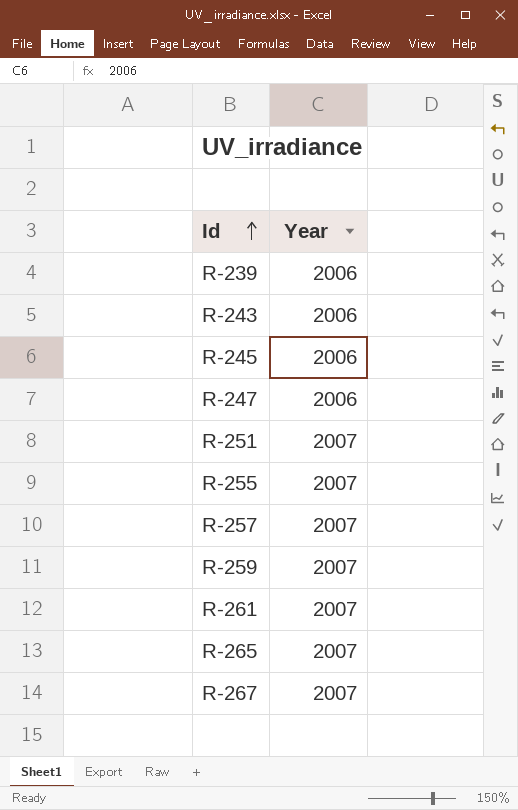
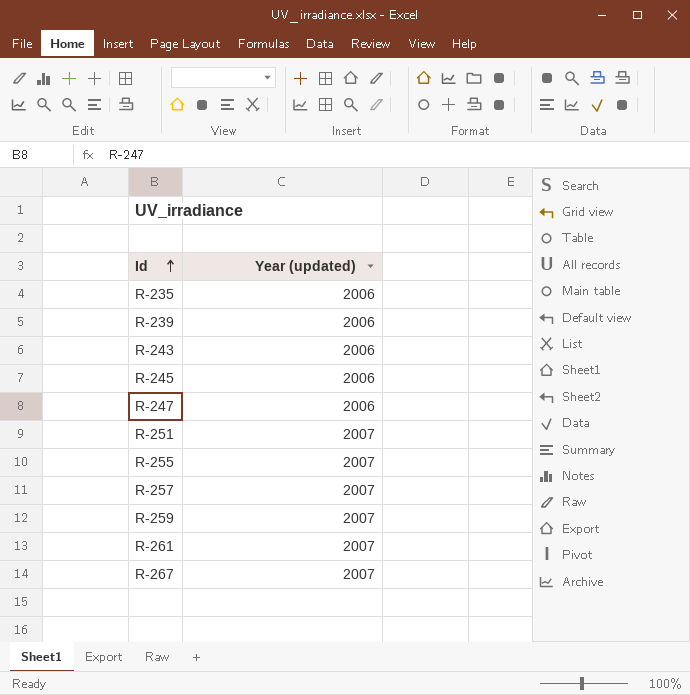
column name: Year -> Year (updated)
row R-265: 2007 -> none
row R-235: none -> 2006

